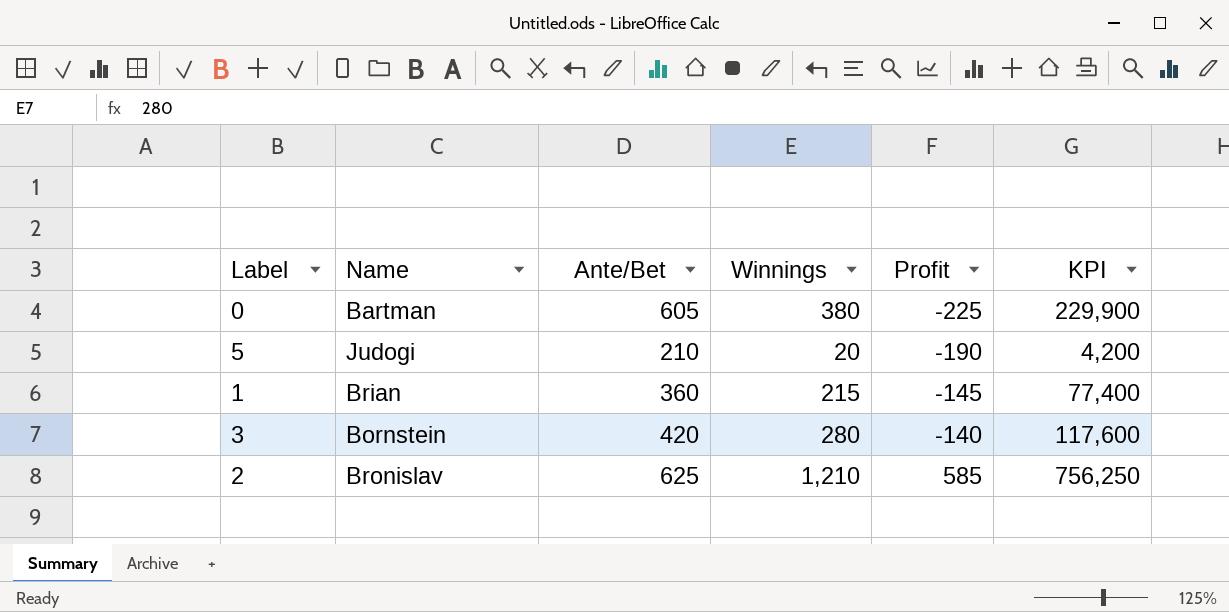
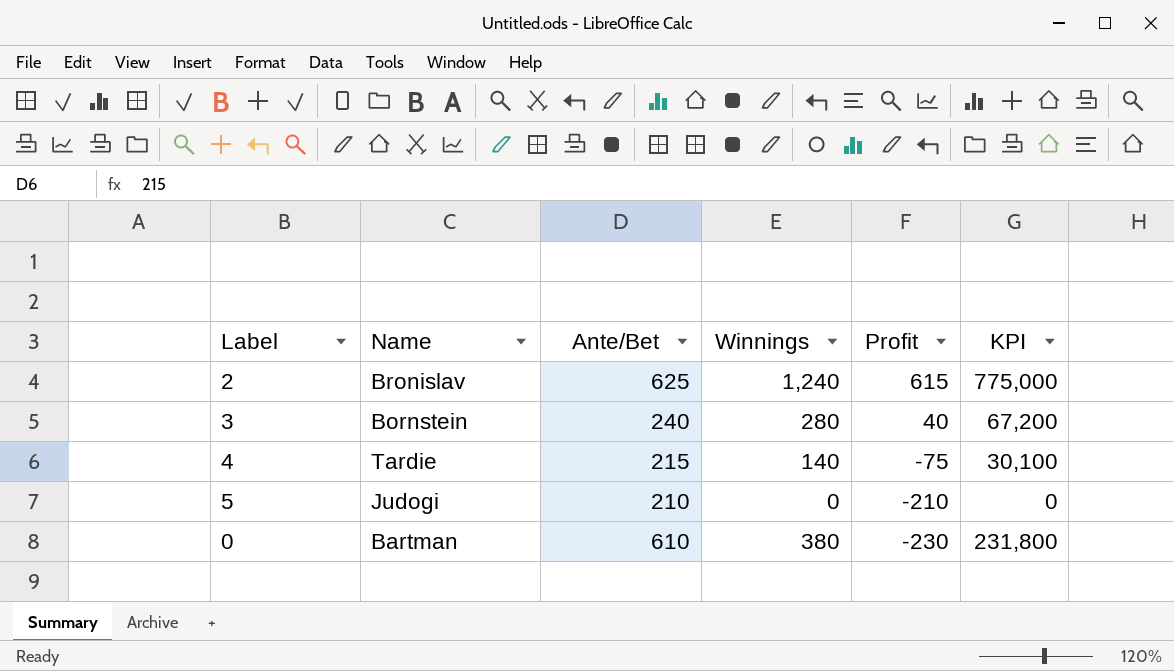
row order: Profit ascending -> Profit descending
row 1: Brian | 360 | 215 | -145 | 77,400 -> none
2 | Winnings: 1,210 -> 1,240
2 | Profit: 585 -> 615
2 | KPI: 756,250 -> 775,000
3 | Ante/Bet: 420 -> 240
3 | Profit: -140 -> 40
3 | KPI: 117,600 -> 67,200
row 4: none -> Tardie | 215 | 140 | -75 | 30,100
5 | Winnings: 20 -> 0
5 | Profit: -190 -> -210
5 | KPI: 4,200 -> 0
0 | Ante/Bet: 605 -> 610
0 | Profit: -225 -> -230
0 | KPI: 229,900 -> 231,800

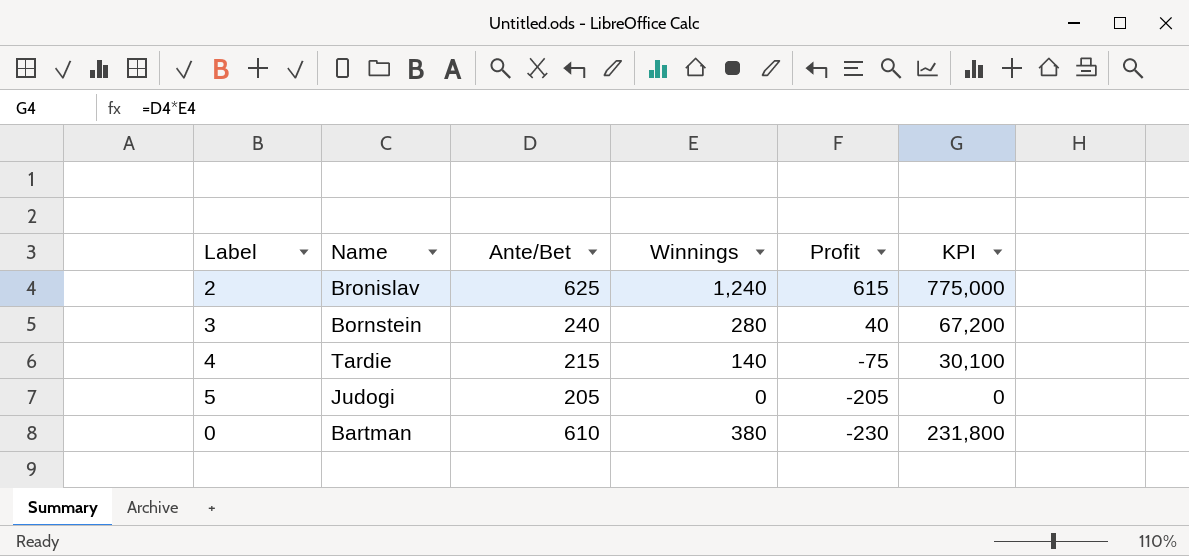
5 | Ante/Bet: 210 -> 205
5 | Profit: -210 -> -205

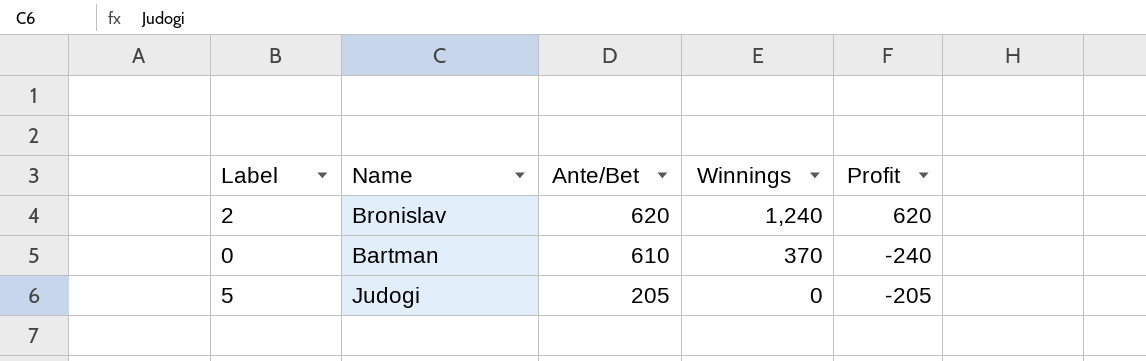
row order: Profit descending -> Ante/Bet descending
column KPI | formula: [Ante/Bet] * [Winnings] -> none
row 3: Bornstein | 240 | 280 | 40 | 67,200 -> none
row 4: Tardie | 215 | 140 | -75 | 30,100 -> none
2 | Ante/Bet: 625 -> 620
2 | Profit: 615 -> 620
0 | Winnings: 380 -> 370
0 | Profit: -230 -> -240

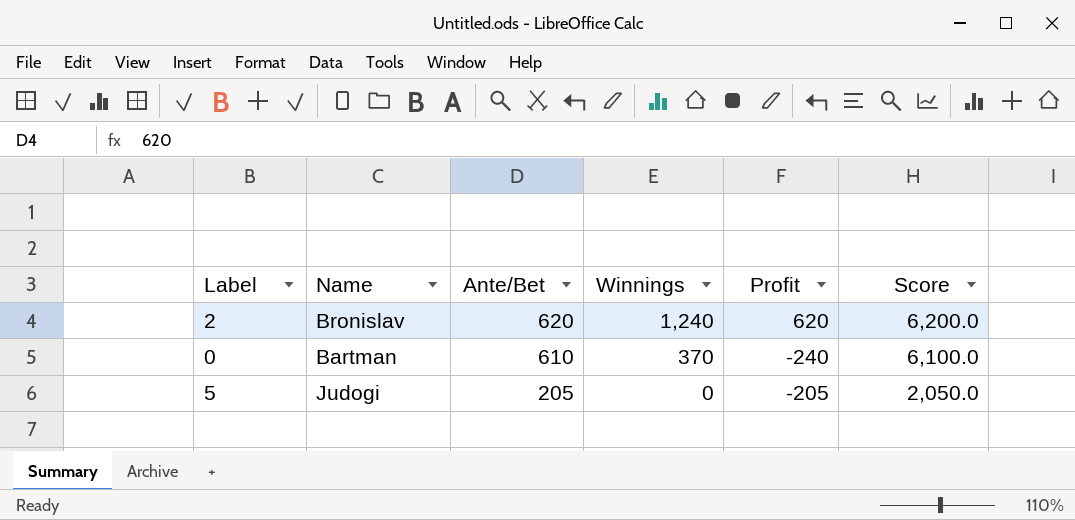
column Score | formula: none -> [Ante/Bet] * 10

